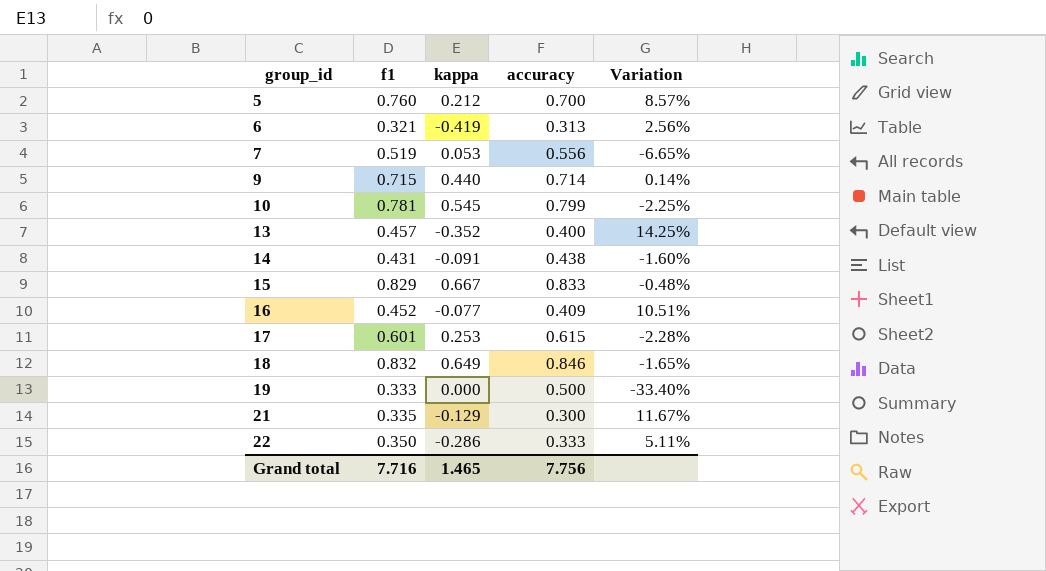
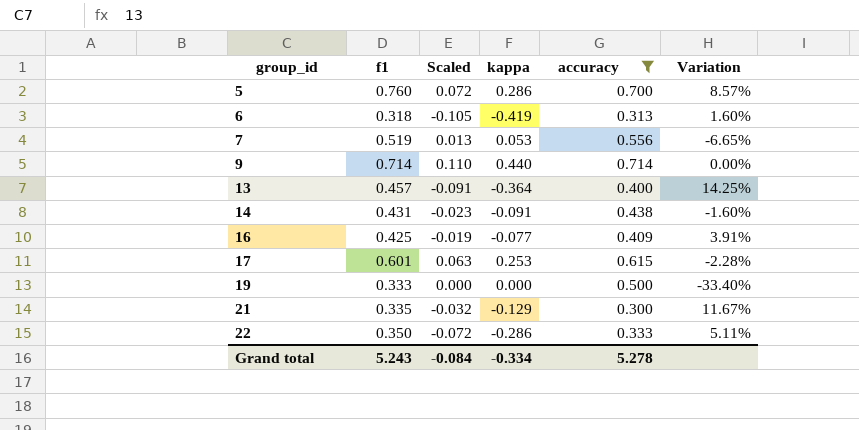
filter: none -> accuracy <= 0.714
column Scaled | formula: none -> [kappa] * 0.25
5 | kappa: 0.212 -> 0.286
6 | f1: 0.321 -> 0.318
6 | Variation: 2.56% -> 1.60%
9 | f1: 0.715 -> 0.714
9 | Variation: 0.14% -> 0.00%
13 | kappa: -0.352 -> -0.364
16 | f1: 0.452 -> 0.425
16 | Variation: 10.51% -> 3.91%
Grand total | f1: 7.716 -> 5.243
Grand total | kappa: 1.465 -> -0.334
Grand total | accuracy: 7.756 -> 5.278

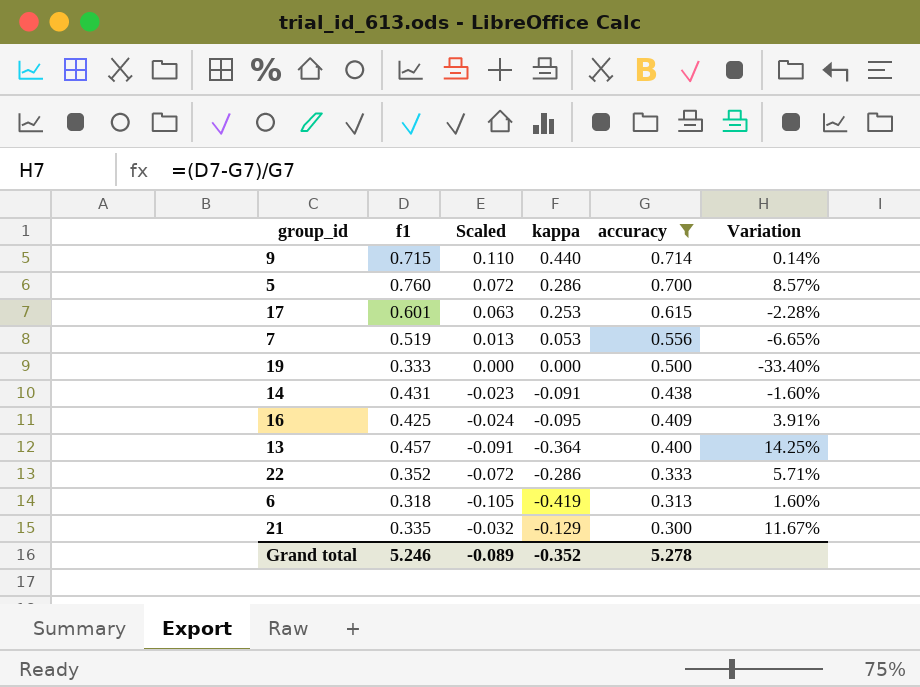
row order: group_id ascending -> accuracy descending
9 | f1: 0.714 -> 0.715
9 | Variation: 0.00% -> 0.14%
16 | Scaled: -0.019 -> -0.024
16 | kappa: -0.077 -> -0.095
22 | f1: 0.350 -> 0.352
22 | Variation: 5.11% -> 5.71%
Grand total | f1: 5.243 -> 5.246
Grand total | Scaled: -0.084 -> -0.089
Grand total | kappa: -0.334 -> -0.352

